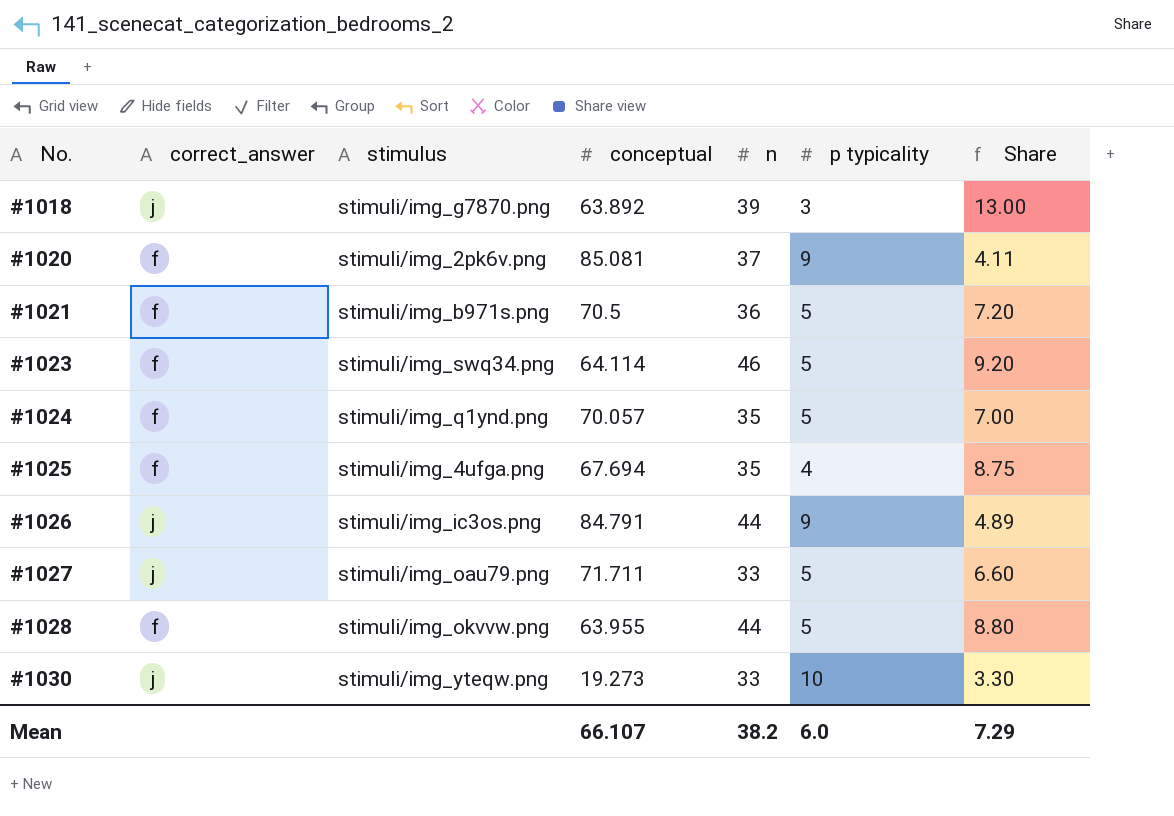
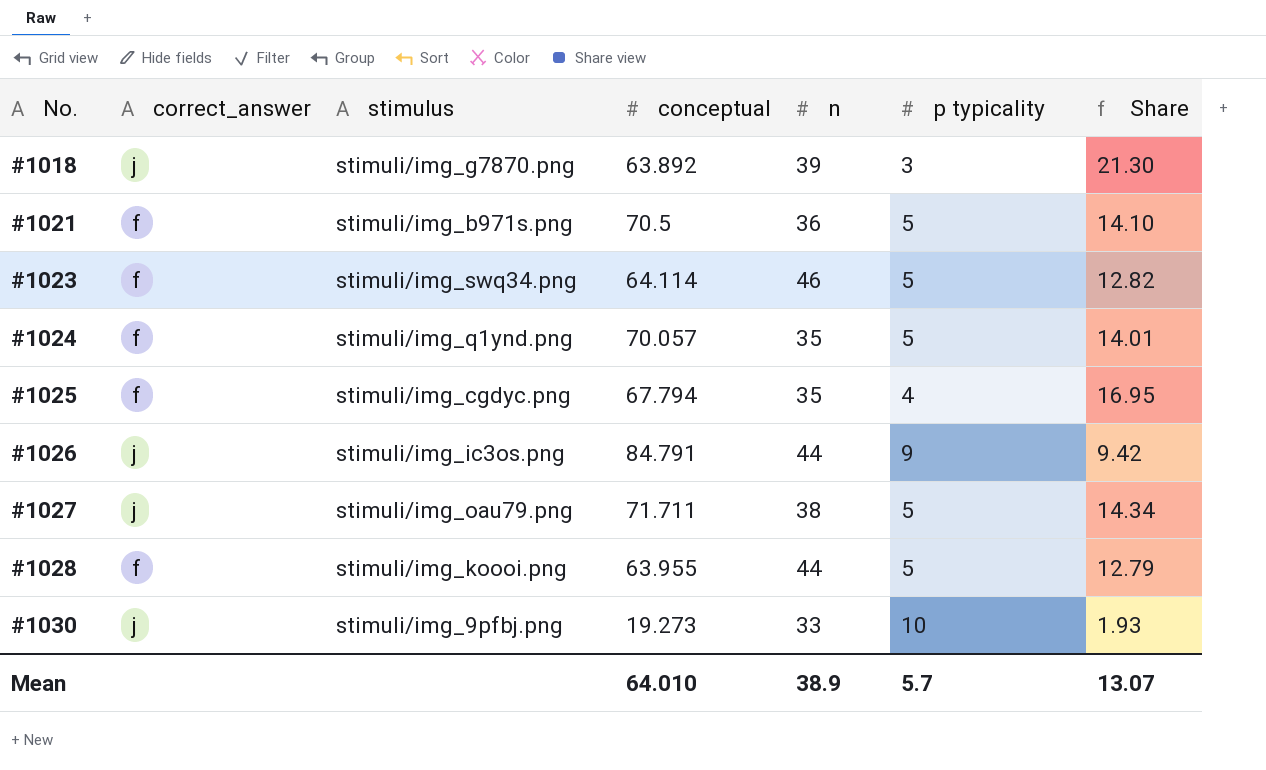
column Share | formula: [n] / [p typicality] -> [conceptual] / [p typicality]
row #1020: f | stimuli/img_2pk6v.png | 85.081 | 37 | 9 | 4.11 -> none
#1025 | stimulus: stimuli/img_4ufga.png -> stimuli/img_cgdyc.png
#1025 | conceptual: 67.694 -> 67.794
#1027 | n: 33 -> 38
#1028 | stimulus: stimuli/img_okvvw.png -> stimuli/img_koooi.png
#1030 | stimulus: stimuli/img_yteqw.png -> stimuli/img_9pfbj.png
Mean | conceptual: 66.107 -> 64.010
Mean | n: 38.2 -> 38.9
Mean | p typicality: 6.0 -> 5.7
Mean | Share: 7.29 -> 13.07

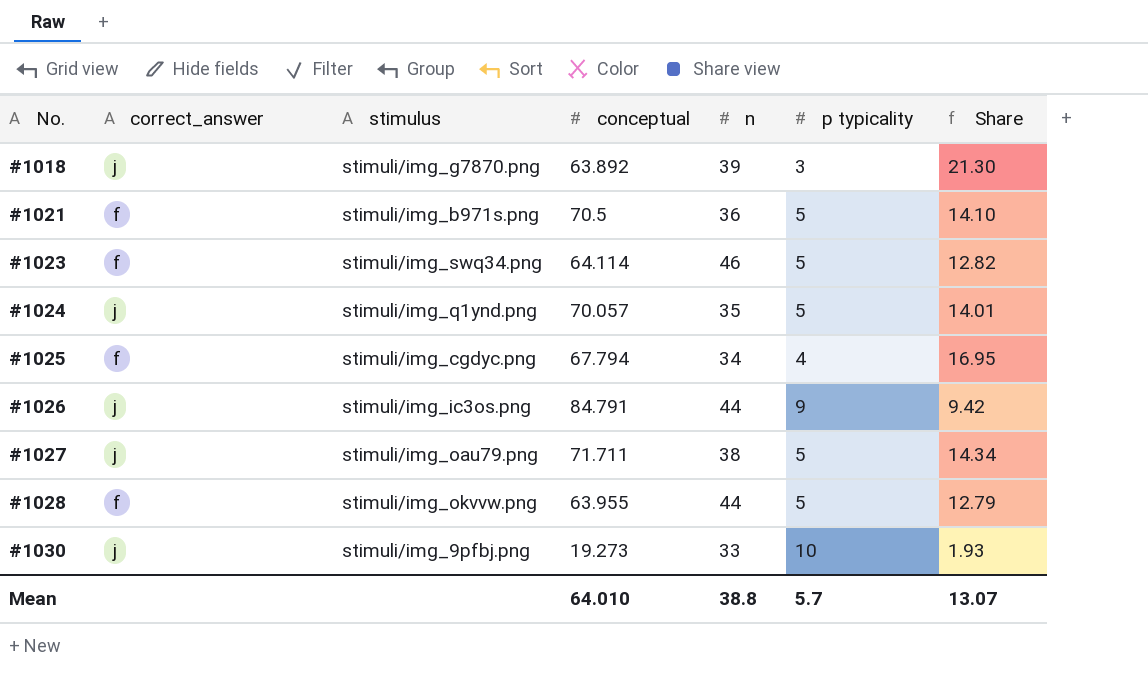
#1024 | correct_answer: f -> j
#1025 | n: 35 -> 34
#1028 | stimulus: stimuli/img_koooi.png -> stimuli/img_okvvw.png
Mean | n: 38.9 -> 38.8

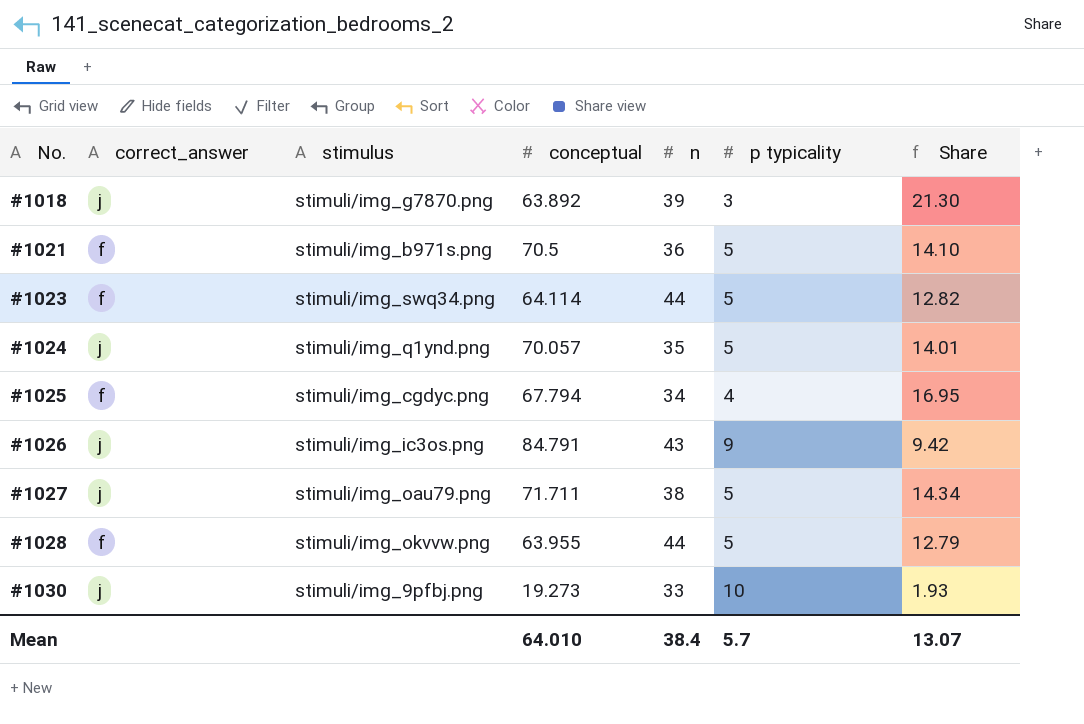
#1023 | n: 46 -> 44
#1026 | n: 44 -> 43
Mean | n: 38.8 -> 38.4

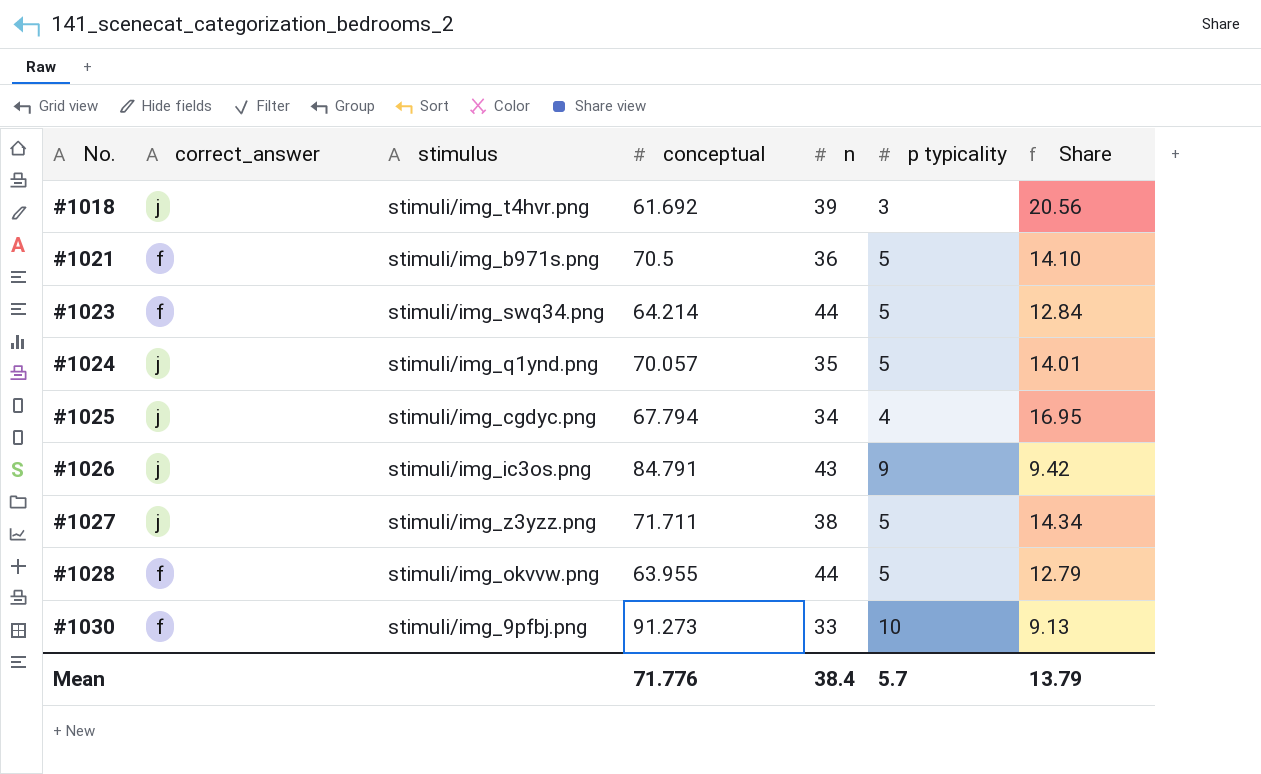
#1018 | stimulus: stimuli/img_g7870.png -> stimuli/img_t4hvr.png
#1018 | conceptual: 63.892 -> 61.692
#1018 | Share: 21.30 -> 20.56
#1023 | conceptual: 64.114 -> 64.214
#1023 | Share: 12.82 -> 12.84
#1025 | correct_answer: f -> j
#1027 | stimulus: stimuli/img_oau79.png -> stimuli/img_z3yzz.png
#1030 | correct_answer: j -> f
#1030 | conceptual: 19.273 -> 91.273
#1030 | Share: 1.93 -> 9.13
Mean | conceptual: 64.010 -> 71.776
Mean | Share: 13.07 -> 13.79

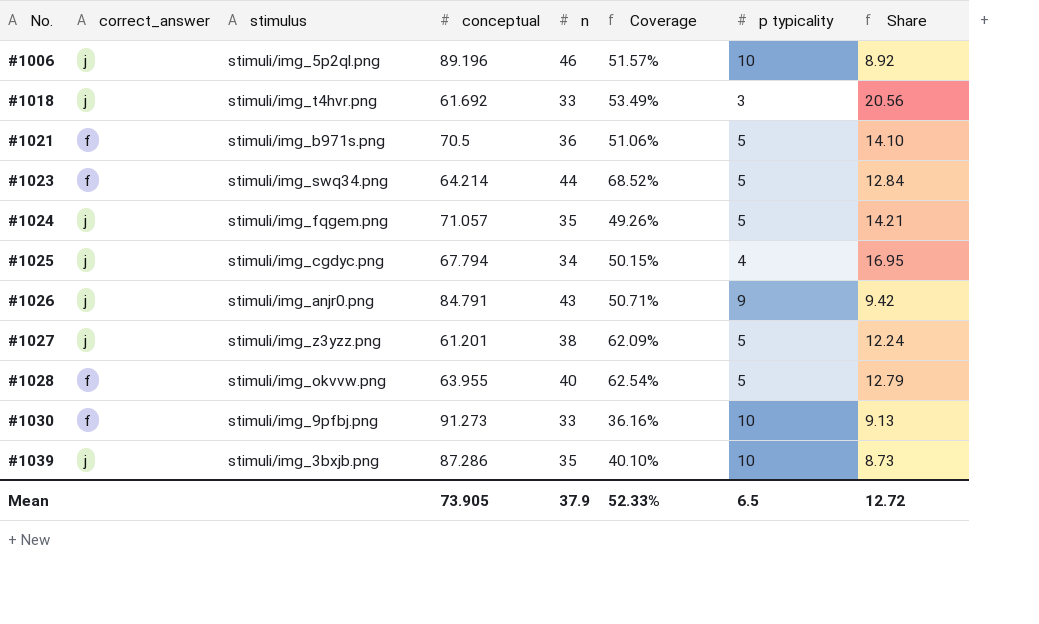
column Coverage | formula: none -> [n] / [conceptual]
row #1006: none -> j | stimuli/img_5p2ql.png | 89.196 | 46 | 51.57% | 10 | 8.92
#1018 | n: 39 -> 33
#1024 | stimulus: stimuli/img_q1ynd.png -> stimuli/img_fqgem.png
#1024 | conceptual: 70.057 -> 71.057
#1024 | Share: 14.01 -> 14.21
#1026 | stimulus: stimuli/img_ic3os.png -> stimuli/img_anjr0.png
#1027 | conceptual: 71.711 -> 61.201
#1027 | Share: 14.34 -> 12.24
#1028 | n: 44 -> 40
row #1039: none -> j | stimuli/img_3bxjb.png | 87.286 | 35 | 40.10% | 10 | 8.73
Mean | conceptual: 71.776 -> 73.905
Mean | n: 38.4 -> 37.9
Mean | p typicality: 5.7 -> 6.5
Mean | Share: 13.79 -> 12.72

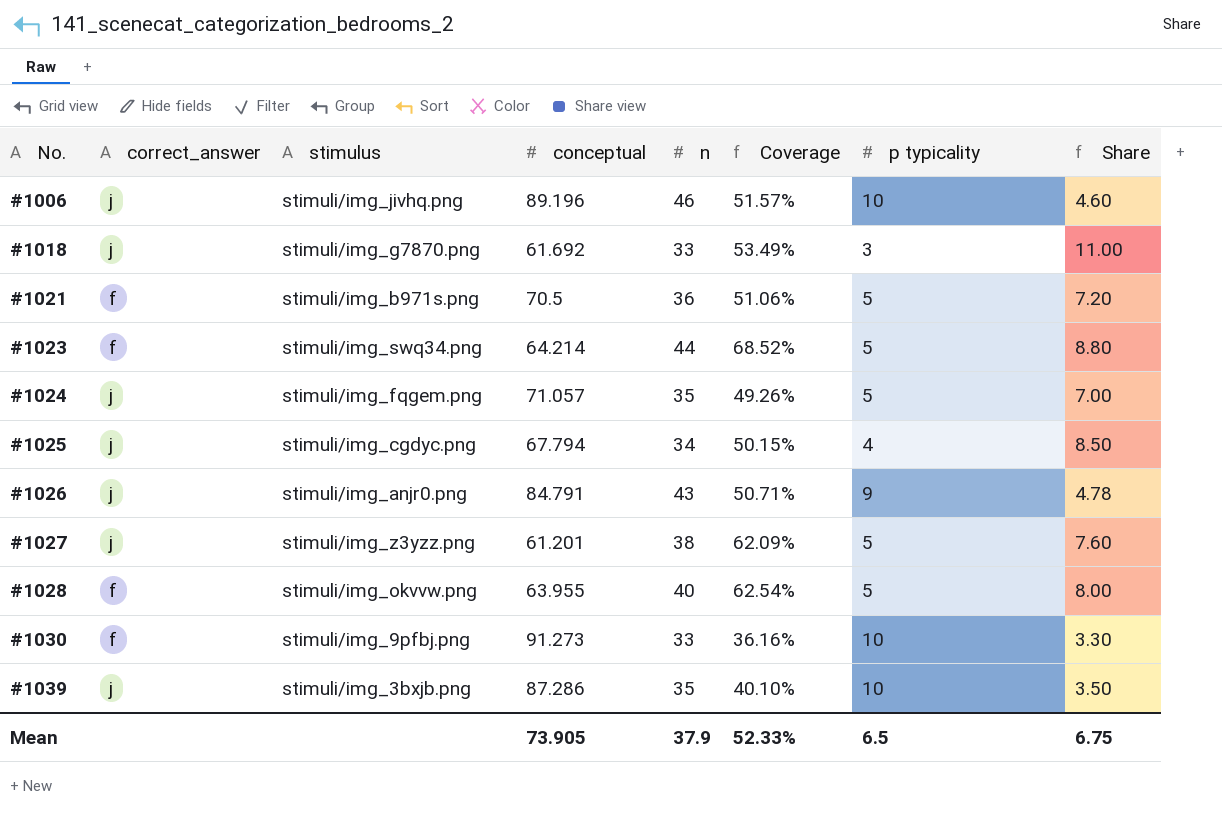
column Share | formula: [conceptual] / [p typicality] -> [n] / [p typicality]
#1006 | stimulus: stimuli/img_5p2ql.png -> stimuli/img_jivhq.png
#1018 | stimulus: stimuli/img_t4hvr.png -> stimuli/img_g7870.png
Mean | Share: 12.72 -> 6.75

